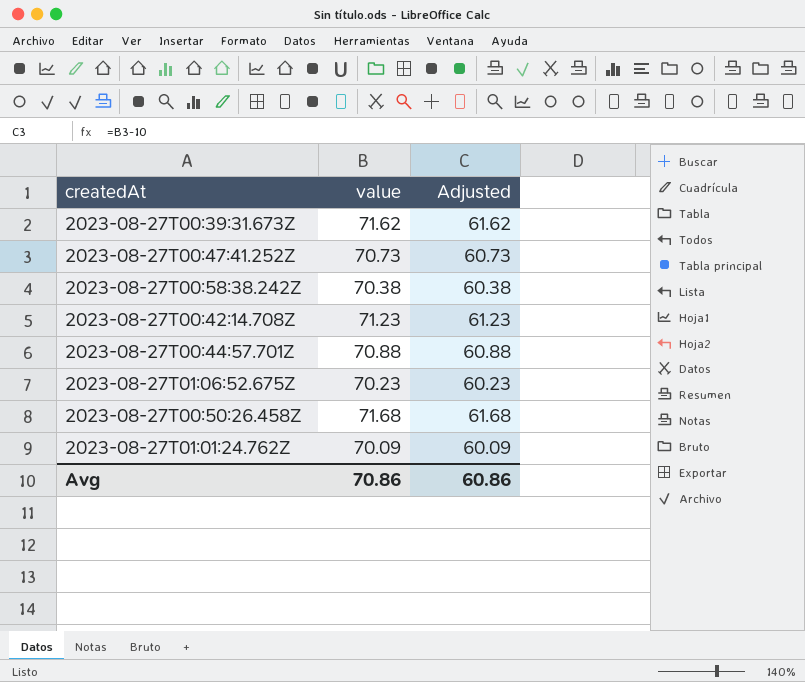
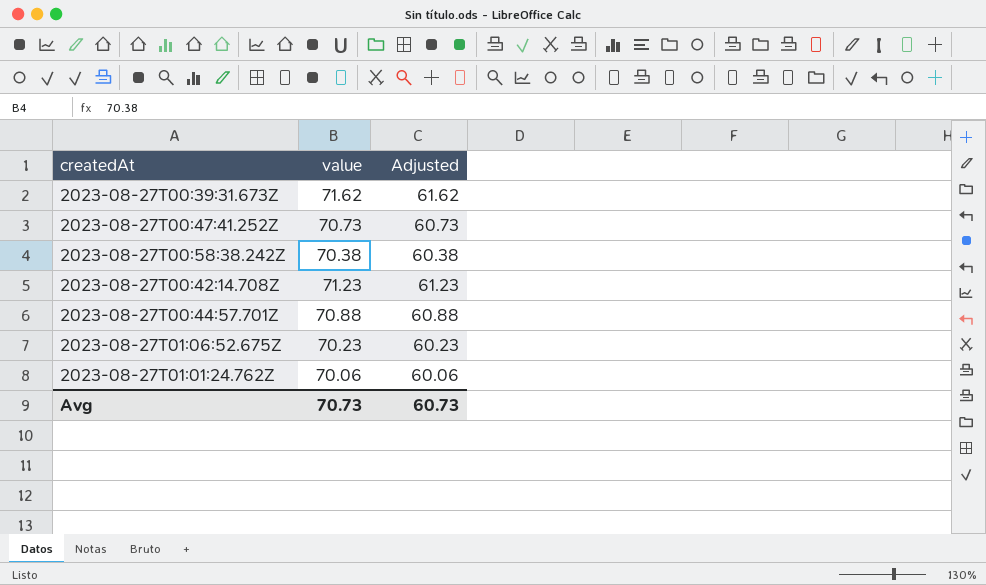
row 2023-08-27T00:50:26.458Z: 71.68 | 61.68 -> none
2023-08-27T01:01:24.762Z | value: 70.09 -> 70.06
2023-08-27T01:01:24.762Z | Adjusted: 60.09 -> 60.06
Avg | value: 70.86 -> 70.73
Avg | Adjusted: 60.86 -> 60.73

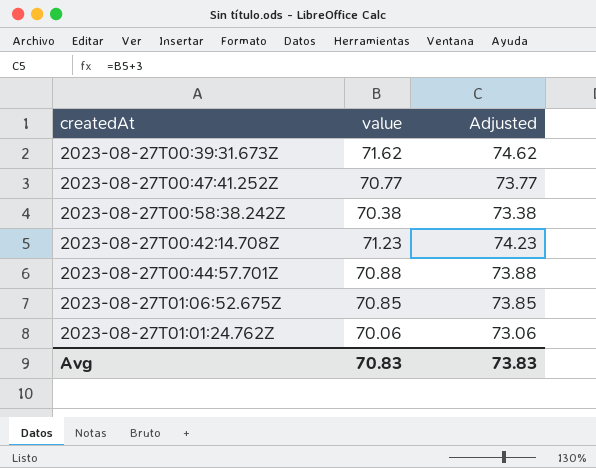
column Adjusted | formula: [value] - 10 -> [value] + 3
2023-08-27T00:47:41.252Z | value: 70.73 -> 70.77
2023-08-27T01:06:52.675Z | value: 70.23 -> 70.85
Avg | value: 70.73 -> 70.83
Avg | Adjusted: 60.73 -> 73.83

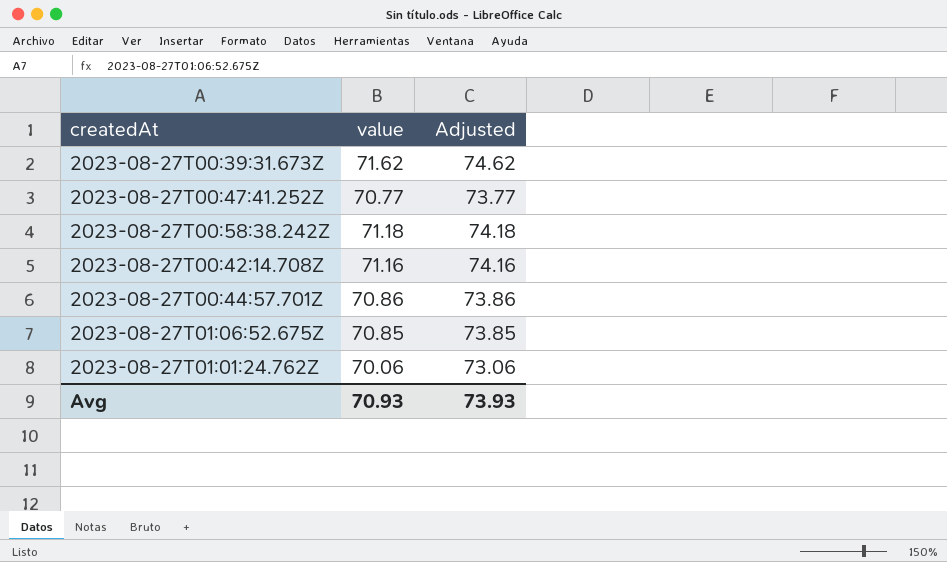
2023-08-27T00:58:38.242Z | value: 70.38 -> 71.18
2023-08-27T00:58:38.242Z | Adjusted: 73.38 -> 74.18
2023-08-27T00:42:14.708Z | value: 71.23 -> 71.16
2023-08-27T00:42:14.708Z | Adjusted: 74.23 -> 74.16
2023-08-27T00:44:57.701Z | value: 70.88 -> 70.86
2023-08-27T00:44:57.701Z | Adjusted: 73.88 -> 73.86
Avg | value: 70.83 -> 70.93
Avg | Adjusted: 73.83 -> 73.93

